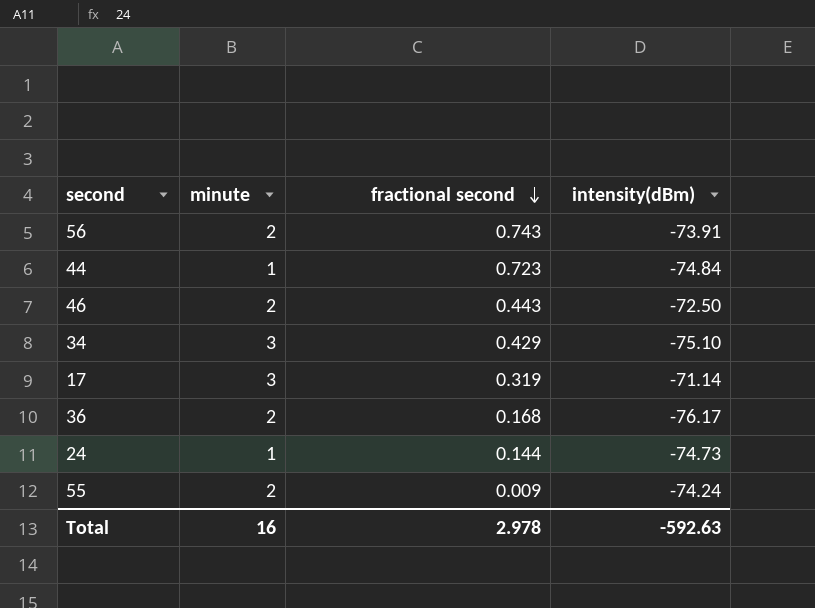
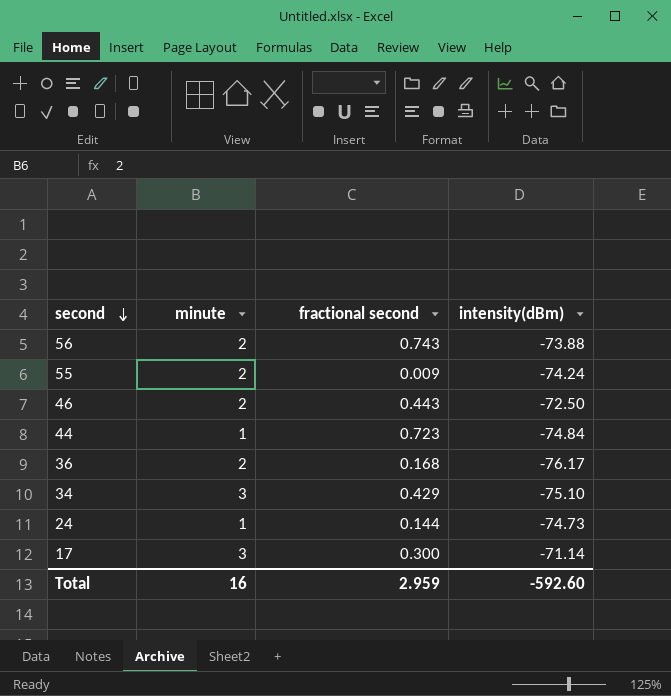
row order: fractional second descending -> second descending
56 | intensity(dBm): -73.91 -> -73.88
17 | fractional second: 0.319 -> 0.300
Total | fractional second: 2.978 -> 2.959
Total | intensity(dBm): -592.63 -> -592.60

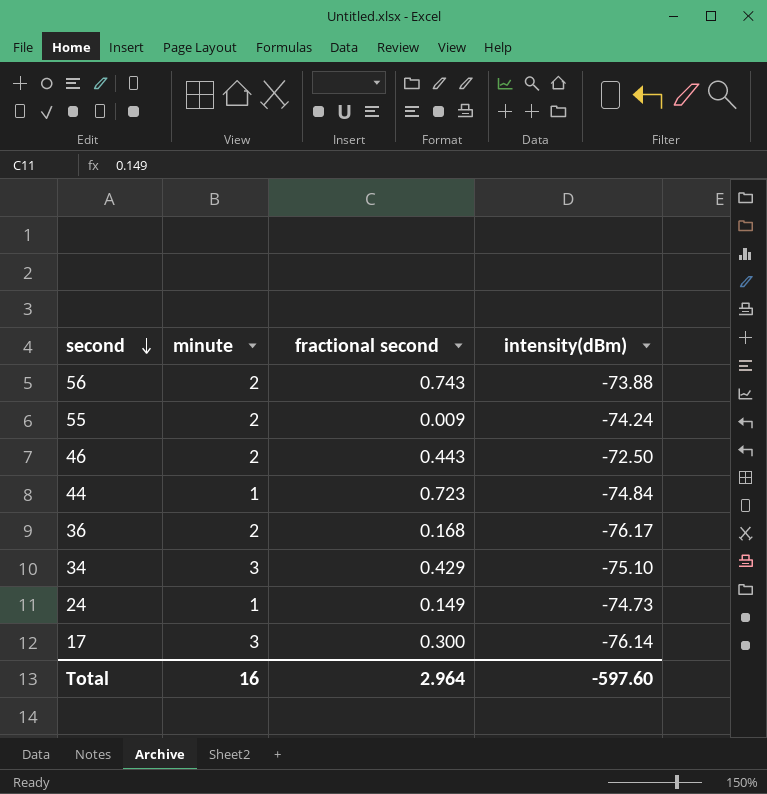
24 | fractional second: 0.144 -> 0.149
17 | intensity(dBm): -71.14 -> -76.14
Total | fractional second: 2.959 -> 2.964
Total | intensity(dBm): -592.60 -> -597.60

